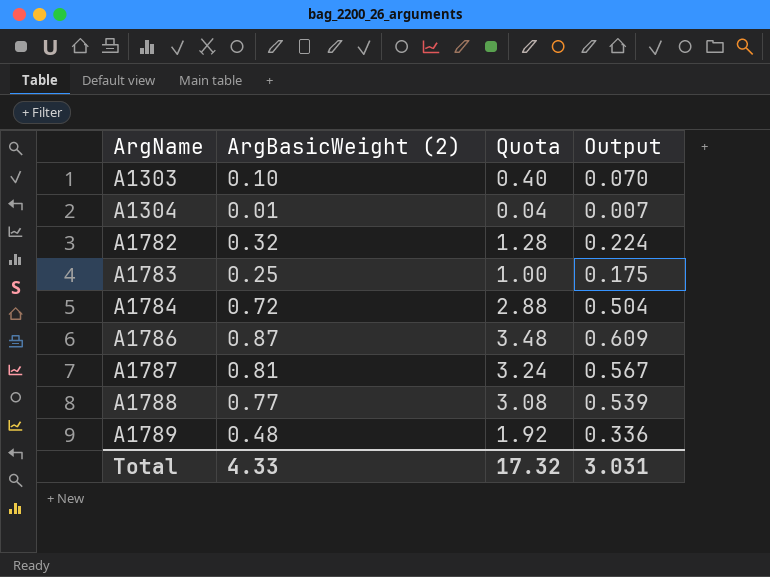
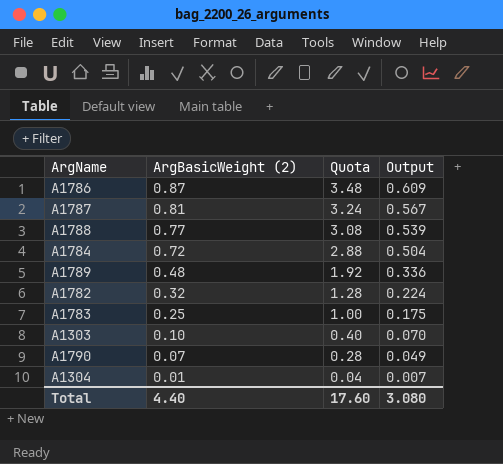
row order: ArgName ascending -> ArgBasicWeight (2) descending
row A1790: none -> 0.07 | 0.28 | 0.049
Total | ArgBasicWeight (2): 4.33 -> 4.40
Total | Quota: 17.32 -> 17.60
Total | Output: 3.031 -> 3.080

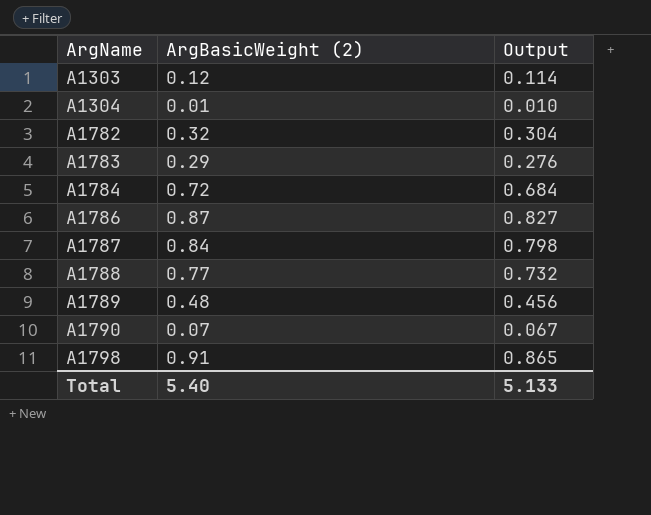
row order: ArgBasicWeight (2) descending -> ArgName ascending
column Quota | formula: [ArgBasicWeight (2)] * 4 -> none
column Output | formula: [ArgBasicWeight (2)] * 0.7 -> [ArgBasicWeight (2)] * 0.95
A1303 | ArgBasicWeight (2): 0.10 -> 0.12
A1783 | ArgBasicWeight (2): 0.25 -> 0.29
A1787 | ArgBasicWeight (2): 0.81 -> 0.84
row A1798: none -> 0.91 | 0.865
Total | ArgBasicWeight (2): 4.40 -> 5.40
Total | Output: 3.080 -> 5.133

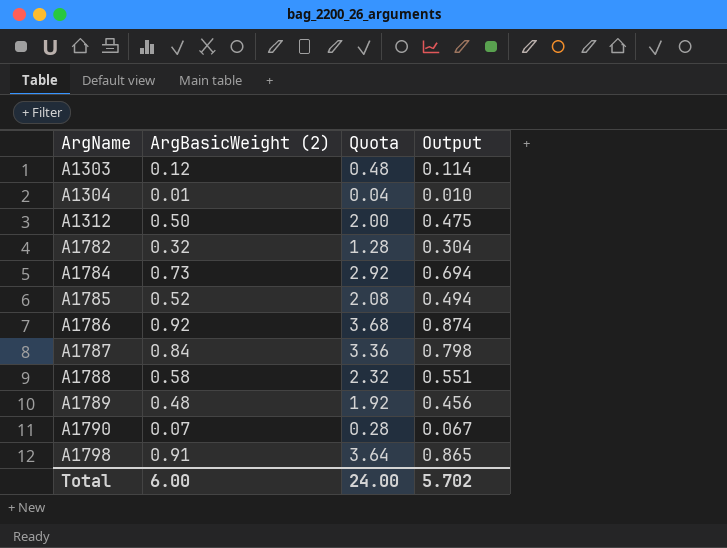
column Quota | formula: none -> [ArgBasicWeight (2)] * 4
row A1783: 0.29 | 0.276 -> none
row A1312: none -> 0.50 | 2.00 | 0.475
A1784 | ArgBasicWeight (2): 0.72 -> 0.73
A1784 | Output: 0.684 -> 0.694
row A1785: none -> 0.52 | 2.08 | 0.494
A1786 | ArgBasicWeight (2): 0.87 -> 0.92
A1786 | Output: 0.827 -> 0.874
A1788 | ArgBasicWeight (2): 0.77 -> 0.58
A1788 | Output: 0.732 -> 0.551
Total | ArgBasicWeight (2): 5.40 -> 6.00
Total | Output: 5.133 -> 5.702

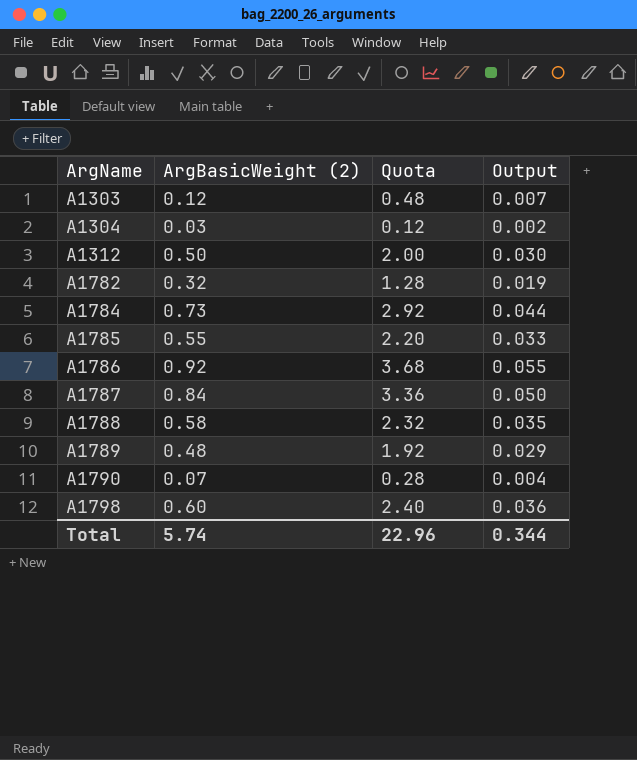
column Output | formula: [ArgBasicWeight (2)] * 0.95 -> [ArgBasicWeight (2)] * 0.06
A1304 | ArgBasicWeight (2): 0.01 -> 0.03
A1304 | Quota: 0.04 -> 0.12
A1785 | ArgBasicWeight (2): 0.52 -> 0.55
A1785 | Quota: 2.08 -> 2.20
A1798 | ArgBasicWeight (2): 0.91 -> 0.60
A1798 | Quota: 3.64 -> 2.40
Total | ArgBasicWeight (2): 6.00 -> 5.74
Total | Quota: 24.00 -> 22.96
Total | Output: 5.702 -> 0.344

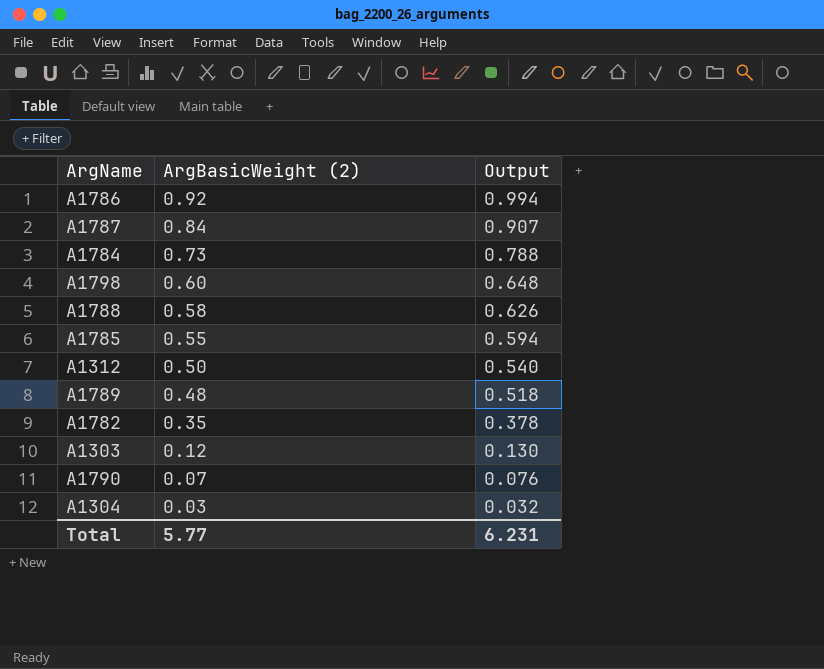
row order: ArgName ascending -> ArgBasicWeight (2) descending
column Quota | formula: [ArgBasicWeight (2)] * 4 -> none
column Output | formula: [ArgBasicWeight (2)] * 0.06 -> [ArgBasicWeight (2)] * 1.08
A1782 | ArgBasicWeight (2): 0.32 -> 0.35
Total | ArgBasicWeight (2): 5.74 -> 5.77
Total | Output: 0.344 -> 6.231

